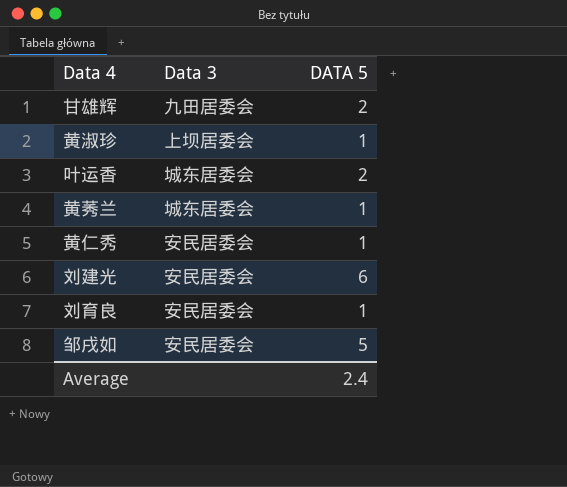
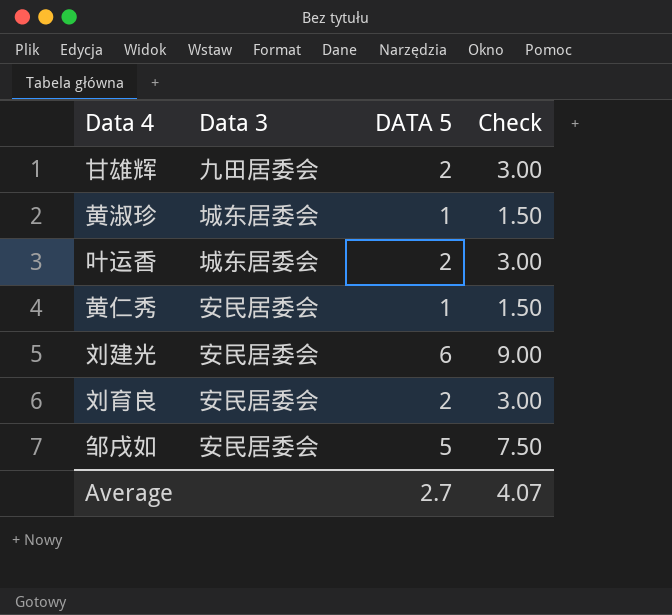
column Check | formula: none -> [DATA 5] * 1.5
row 黄莠兰: 城东居委会 | 1 -> none
黄淑珍 | Data 3: 上坝居委会 -> 城东居委会
刘育良 | DATA 5: 1 -> 2
Average | DATA 5: 2.4 -> 2.7

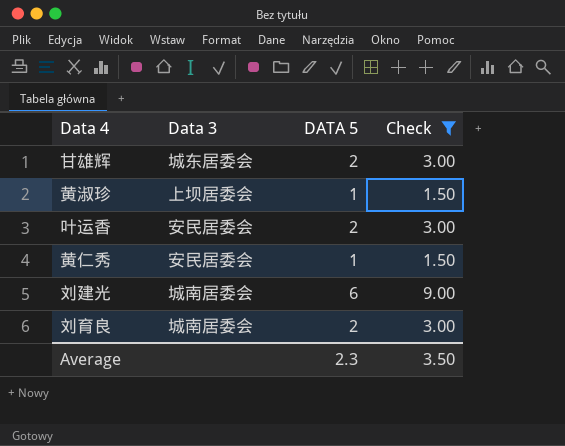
filter: none -> Check != 7.50
甘雄辉 | Data 3: 九田居委会 -> 城东居委会
黄淑珍 | Data 3: 城东居委会 -> 上坝居委会
叶运香 | Data 3: 城东居委会 -> 安民居委会
刘建光 | Data 3: 安民居委会 -> 城南居委会
刘育良 | Data 3: 安民居委会 -> 城南居委会
Average | DATA 5: 2.7 -> 2.3
Average | Check: 4.07 -> 3.50

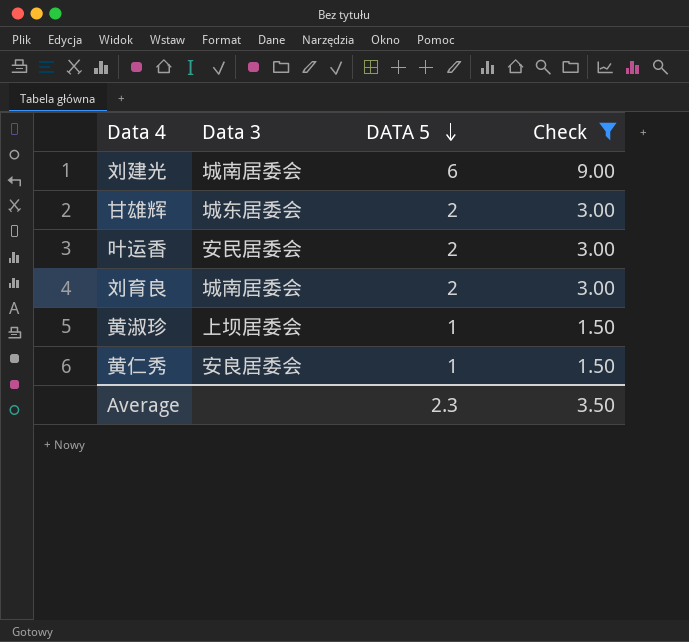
row order: none -> DATA 5 descending
黄仁秀 | Data 3: 安民居委会 -> 安良居委会

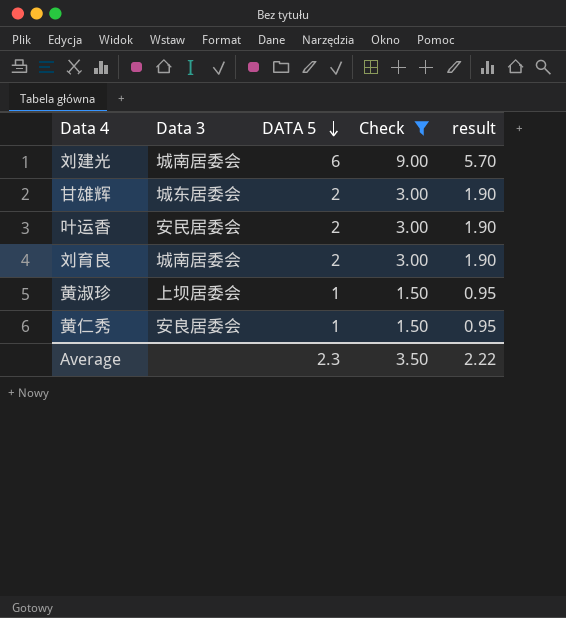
column result | formula: none -> [DATA 5] * 0.95

